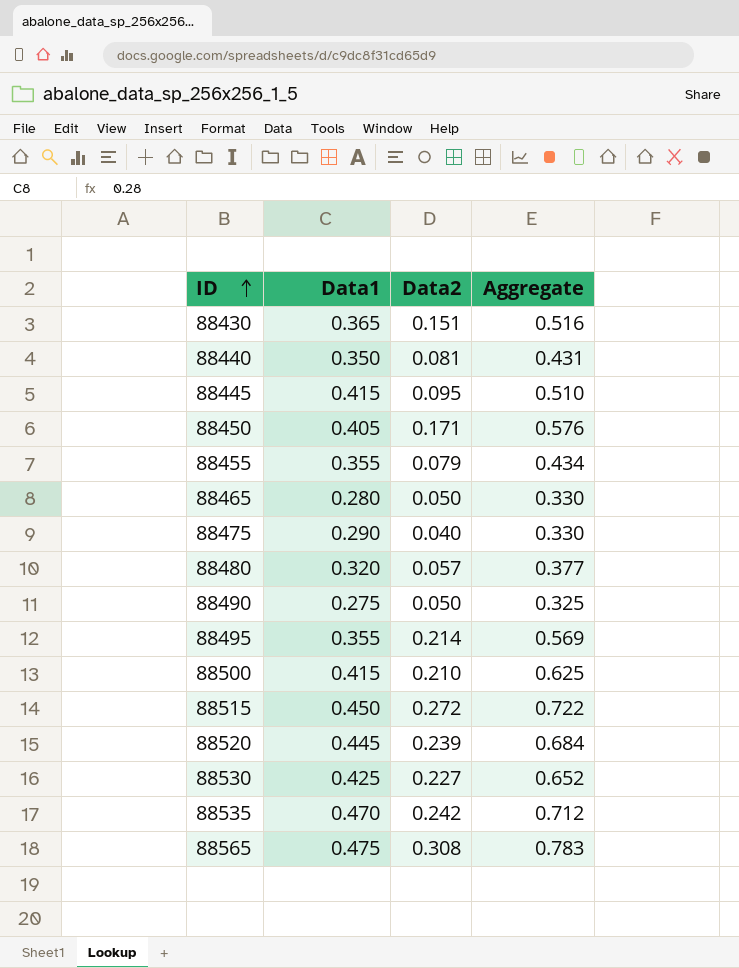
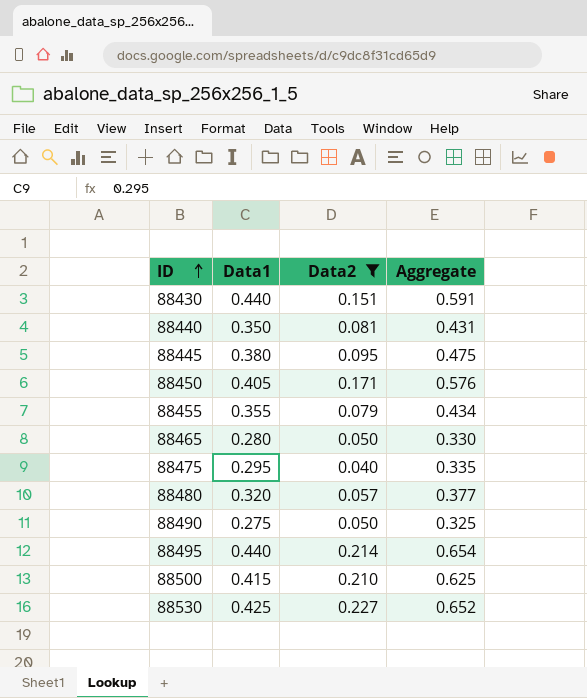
filter: none -> Data2 <= 0.227
88430 | Data1: 0.365 -> 0.440
88430 | Aggregate: 0.516 -> 0.591
88445 | Data1: 0.415 -> 0.380
88445 | Aggregate: 0.510 -> 0.475
88475 | Data1: 0.290 -> 0.295
88475 | Aggregate: 0.330 -> 0.335
88495 | Data1: 0.355 -> 0.440
88495 | Aggregate: 0.569 -> 0.654

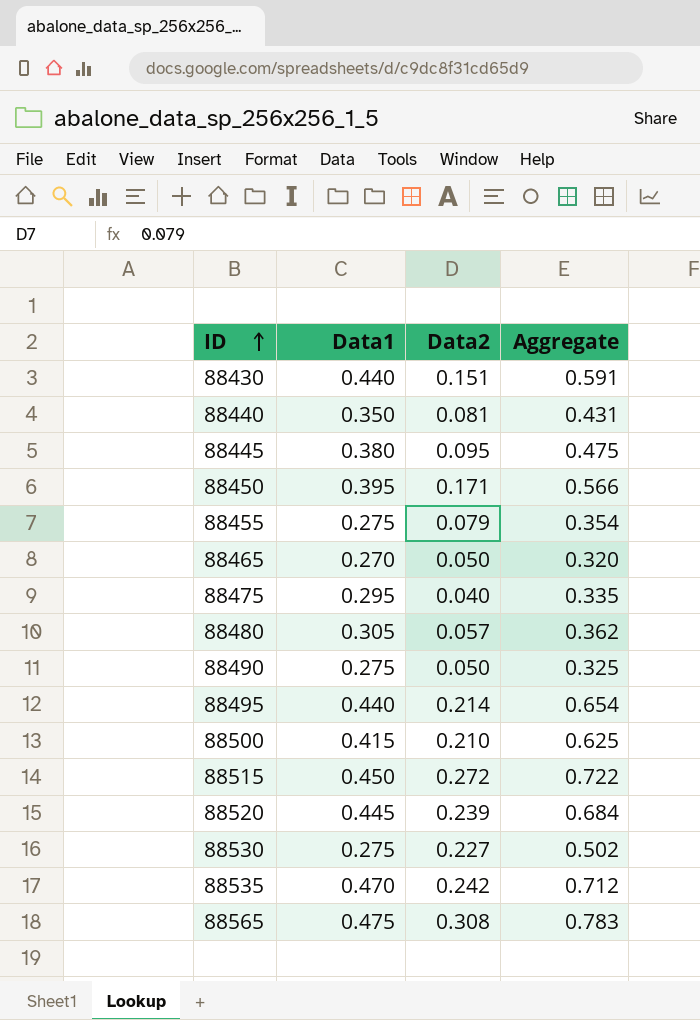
filter: Data2 <= 0.227 -> none
88450 | Data1: 0.405 -> 0.395
88450 | Aggregate: 0.576 -> 0.566
88455 | Data1: 0.355 -> 0.275
88455 | Aggregate: 0.434 -> 0.354
88465 | Data1: 0.280 -> 0.270
88465 | Aggregate: 0.330 -> 0.320
88480 | Data1: 0.320 -> 0.305
88480 | Aggregate: 0.377 -> 0.362
88530 | Data1: 0.425 -> 0.275
88530 | Aggregate: 0.652 -> 0.502

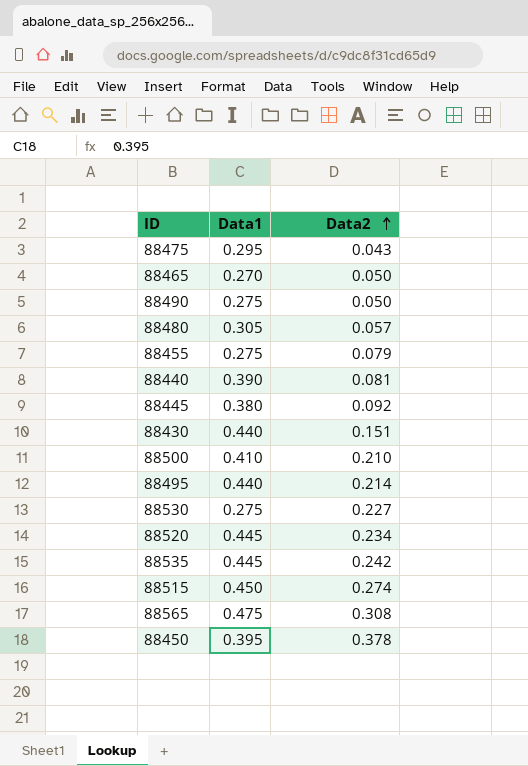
row order: ID ascending -> Data2 ascending
column Aggregate | formula: [Data1] + [Data2] -> none
88475 | Data2: 0.040 -> 0.043
88440 | Data1: 0.350 -> 0.390
88445 | Data2: 0.095 -> 0.092
88500 | Data1: 0.415 -> 0.410
88520 | Data2: 0.239 -> 0.234
88535 | Data1: 0.470 -> 0.445
88515 | Data2: 0.272 -> 0.274
88450 | Data2: 0.171 -> 0.378

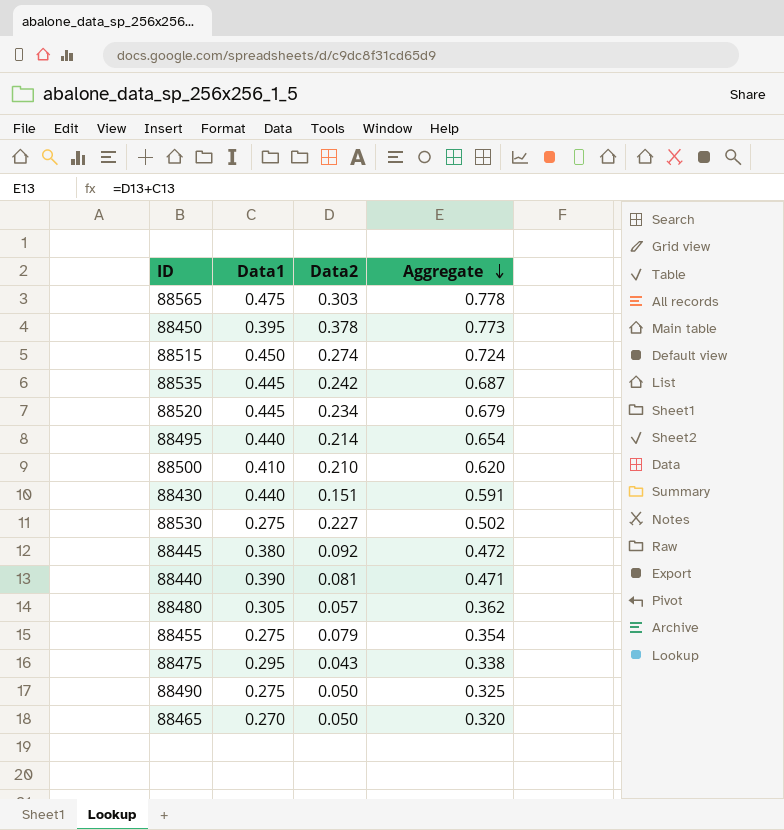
row order: Data2 ascending -> Aggregate descending
column Aggregate | formula: none -> [Data1] + [Data2]
88565 | Data2: 0.308 -> 0.303

